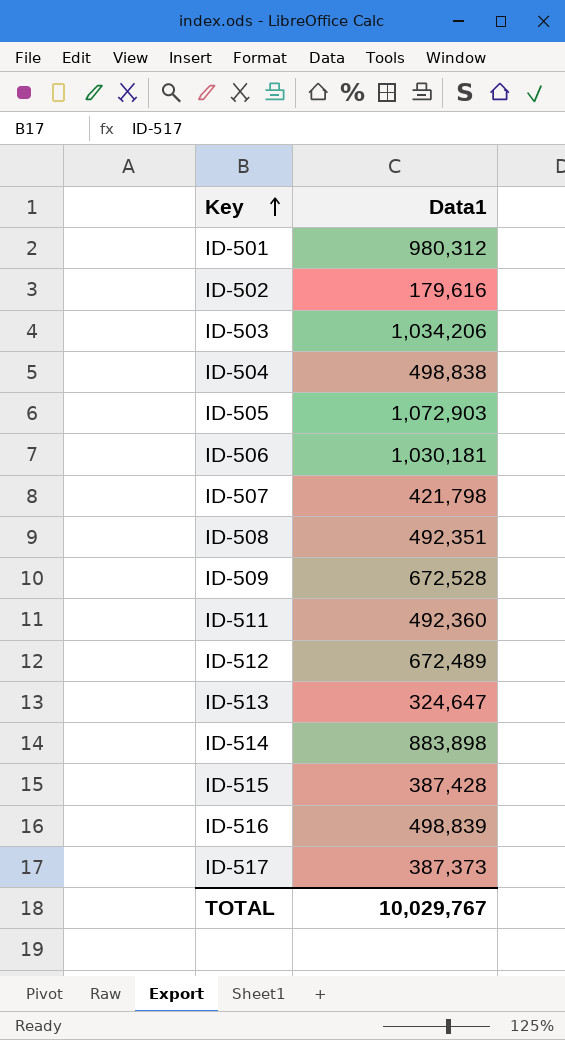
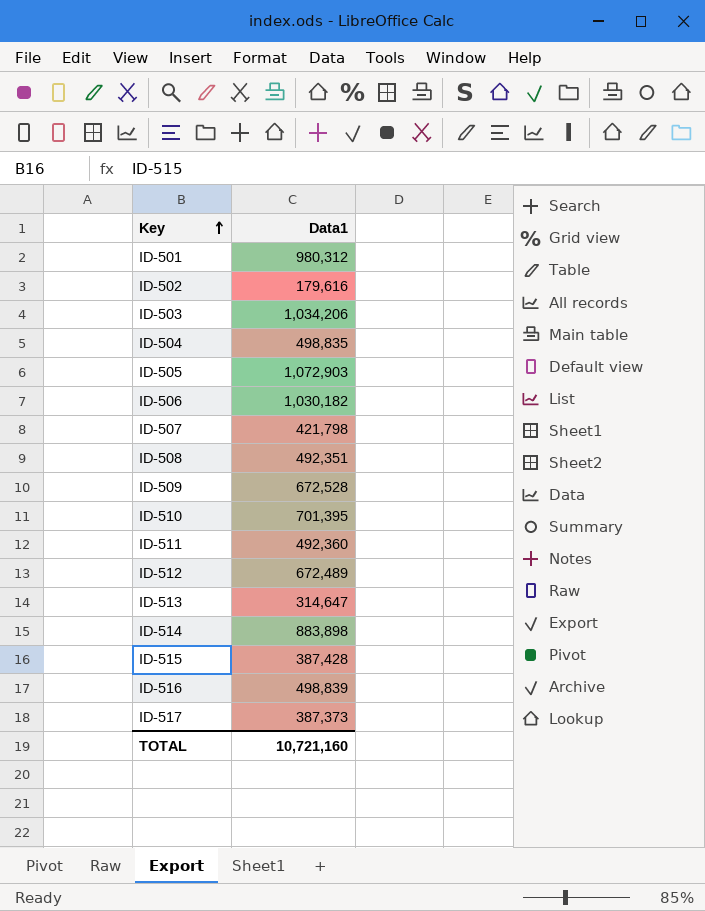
ID-504 | Data1: 498,838 -> 498,835
ID-506 | Data1: 1,030,181 -> 1,030,182
row ID-510: none -> 701,395
ID-513 | Data1: 324,647 -> 314,647
TOTAL | Data1: 10,029,767 -> 10,721,160

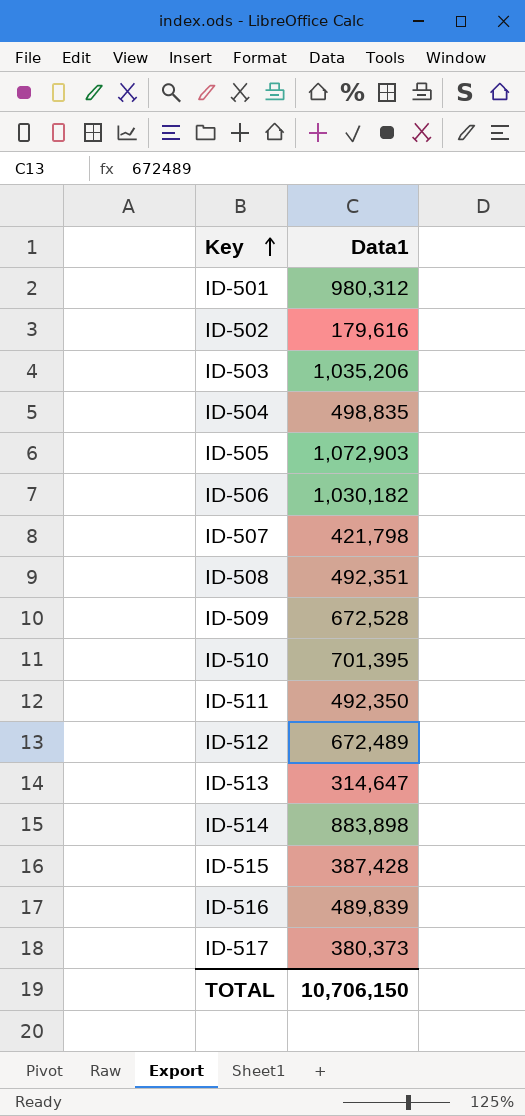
ID-503 | Data1: 1,034,206 -> 1,035,206
ID-511 | Data1: 492,360 -> 492,350
ID-516 | Data1: 498,839 -> 489,839
ID-517 | Data1: 387,373 -> 380,373
TOTAL | Data1: 10,721,160 -> 10,706,150

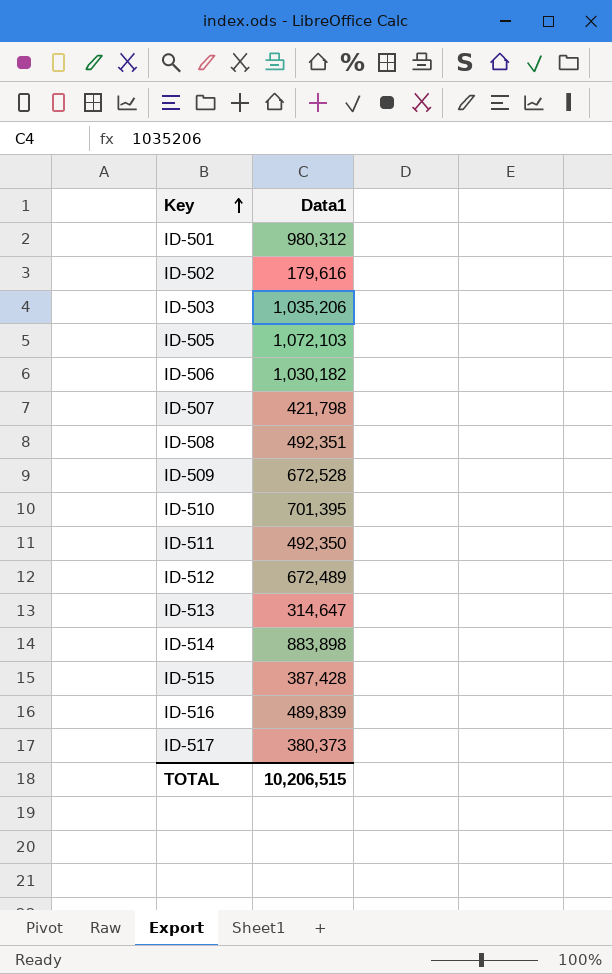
row ID-504: 498,835 -> none
ID-505 | Data1: 1,072,903 -> 1,072,103
TOTAL | Data1: 10,706,150 -> 10,206,515

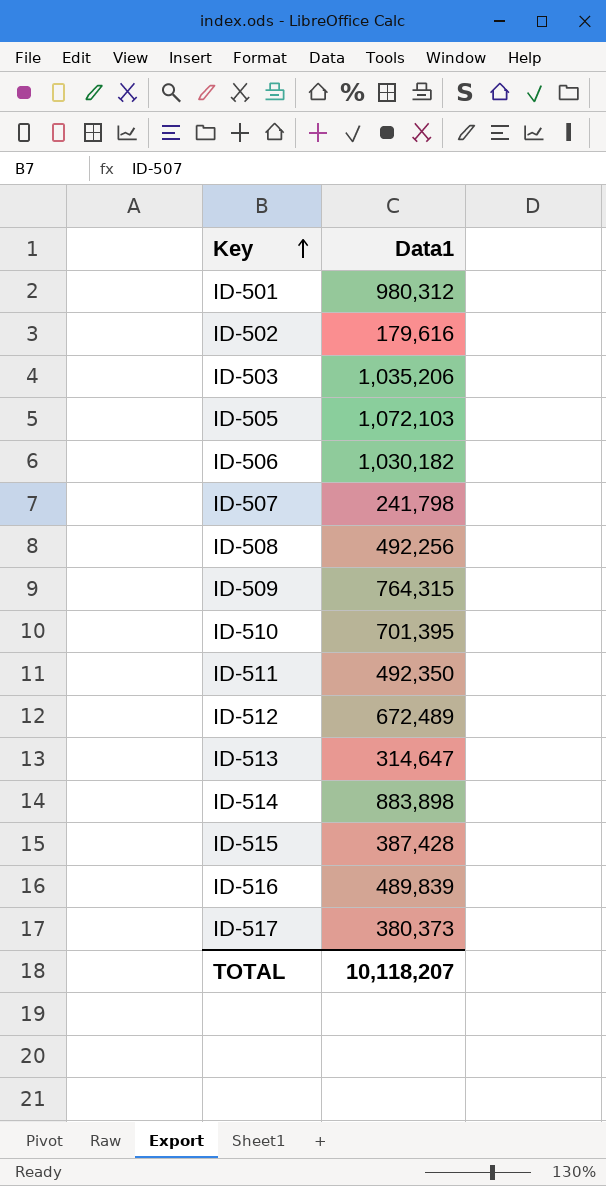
ID-507 | Data1: 421,798 -> 241,798
ID-508 | Data1: 492,351 -> 492,256
ID-509 | Data1: 672,528 -> 764,315
TOTAL | Data1: 10,206,515 -> 10,118,207

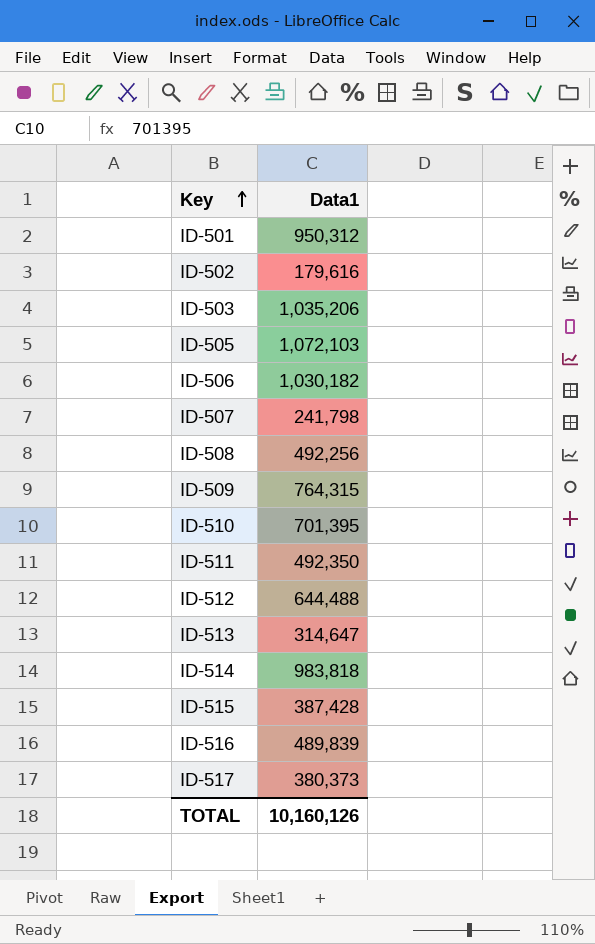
ID-501 | Data1: 980,312 -> 950,312
ID-512 | Data1: 672,489 -> 644,488
ID-514 | Data1: 883,898 -> 983,818
TOTAL | Data1: 10,118,207 -> 10,160,126

